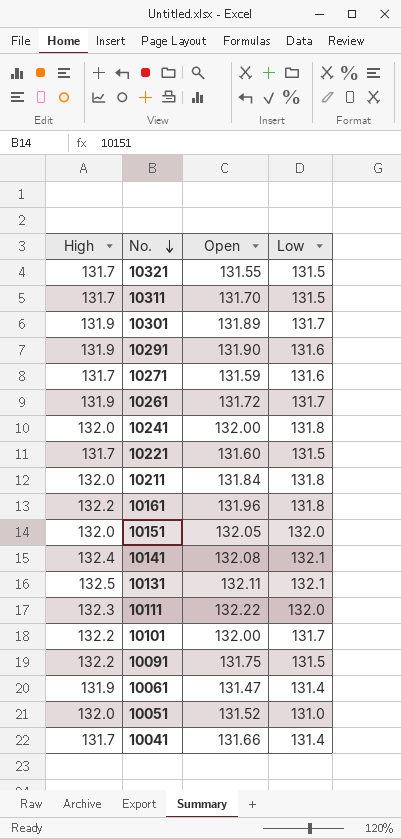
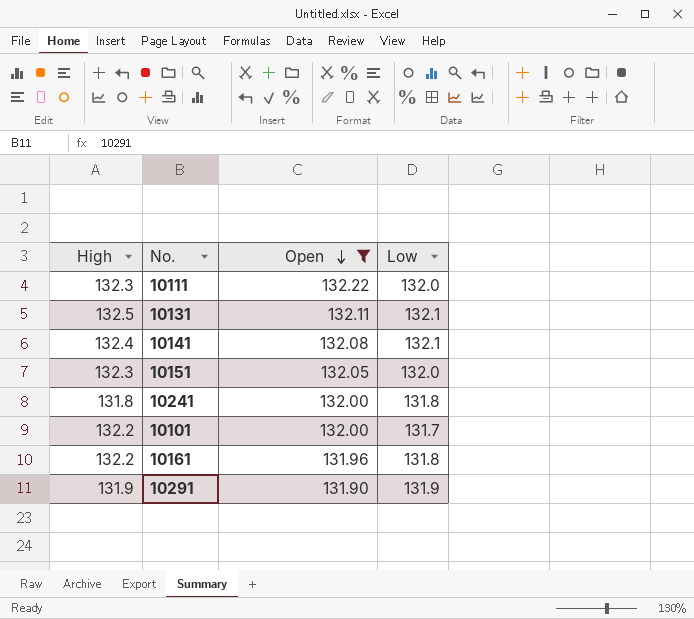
filter: none -> Open >= 131.90
row order: No. descending -> Open descending
10151 | High: 132.0 -> 132.3
10241 | High: 132.0 -> 131.8
10291 | Low: 131.6 -> 131.9

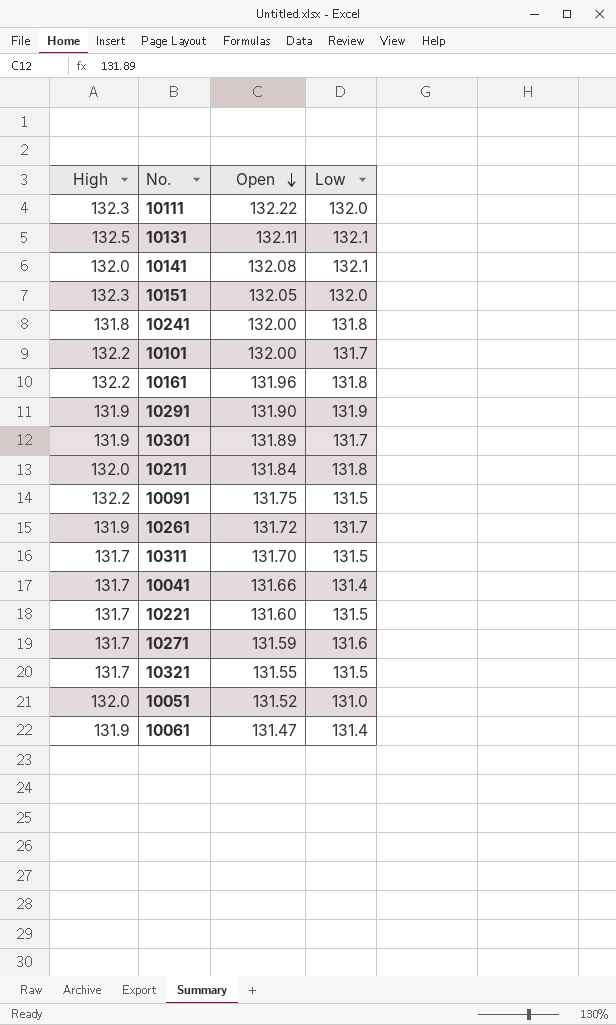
filter: Open >= 131.90 -> none
10141 | High: 132.4 -> 132.0

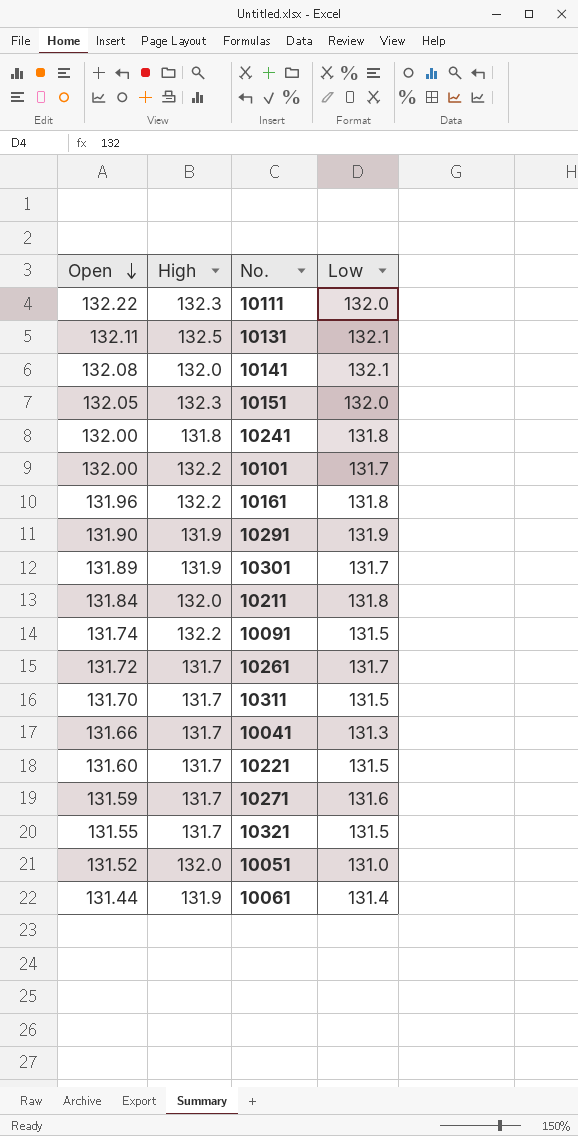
column Open | position: 3 -> 1
10091 | Open: 131.75 -> 131.74
10261 | High: 131.9 -> 131.7
10041 | Low: 131.4 -> 131.3
10061 | Open: 131.47 -> 131.44

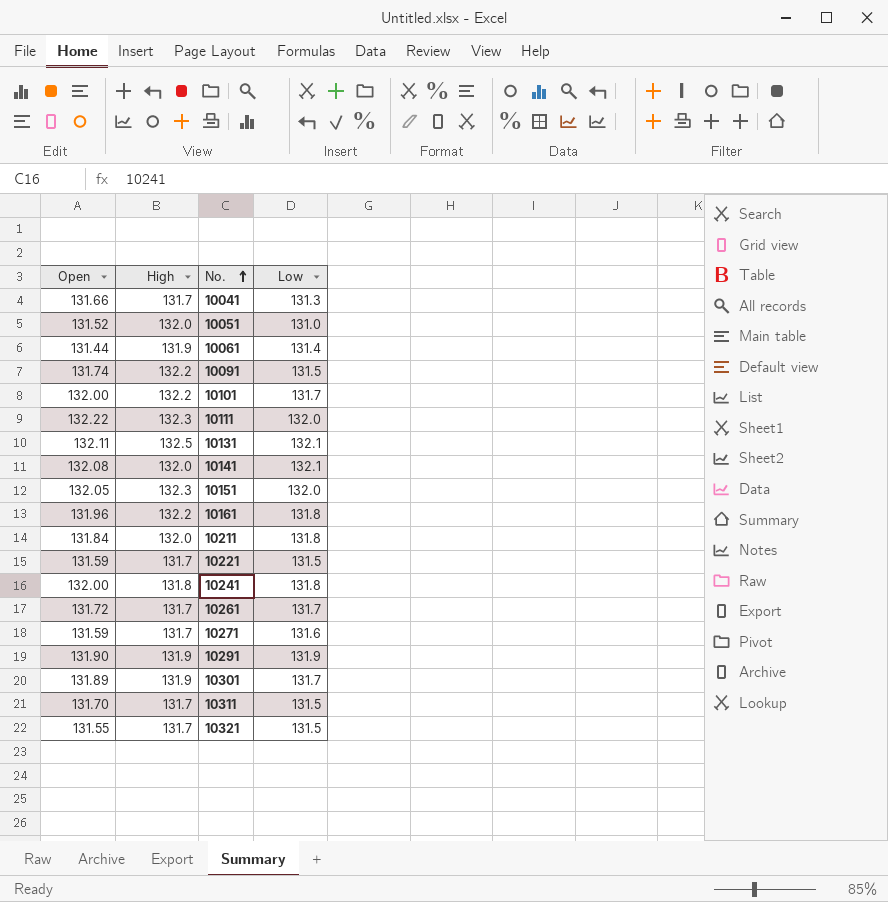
row order: Open descending -> No. ascending
10221 | Open: 131.60 -> 131.59

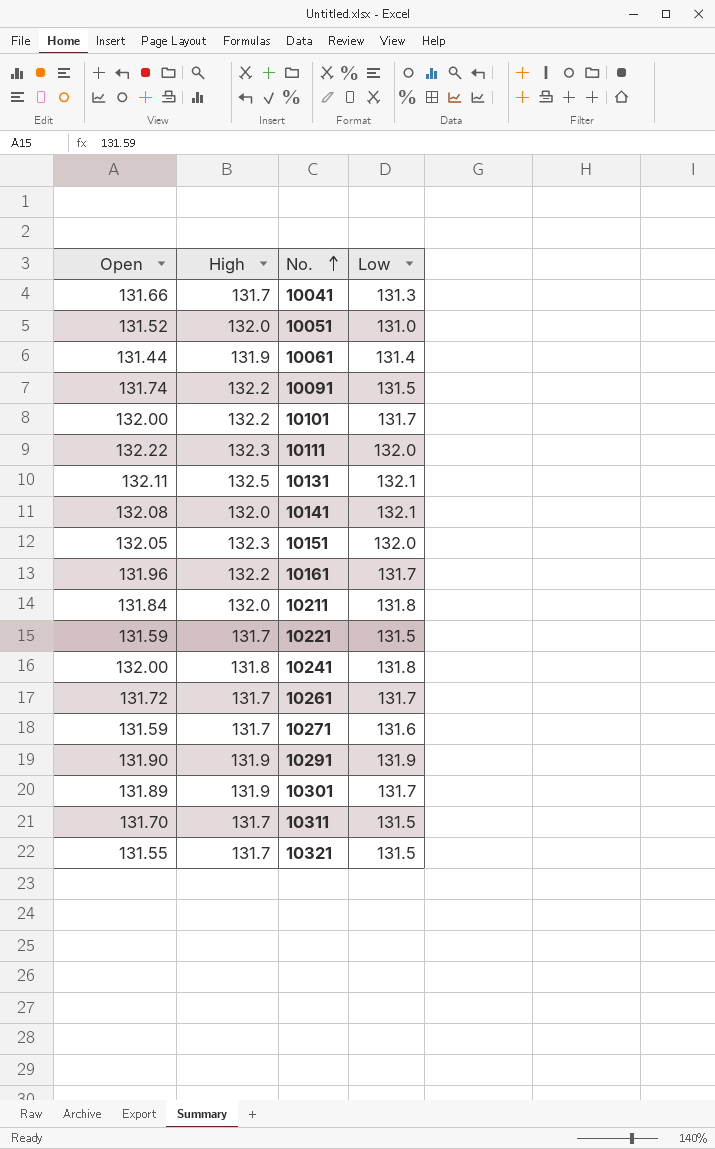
10161 | Low: 131.8 -> 131.7

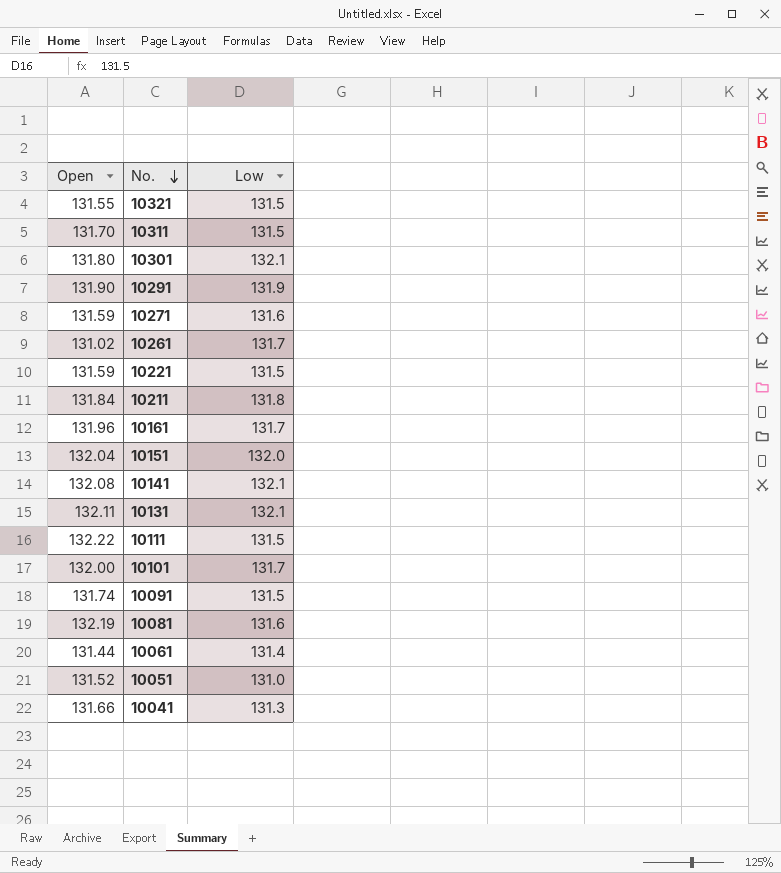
row order: No. ascending -> No. descending
column High | position: 2 -> none
row 10241: 132.00 | 131.8 | 131.8 -> none
10301 | Open: 131.89 -> 131.80
10301 | Low: 131.7 -> 132.1
10261 | Open: 131.72 -> 131.02
10151 | Open: 132.05 -> 132.04
10111 | Low: 132.0 -> 131.5
row 10081: none -> 132.19 | 131.6

